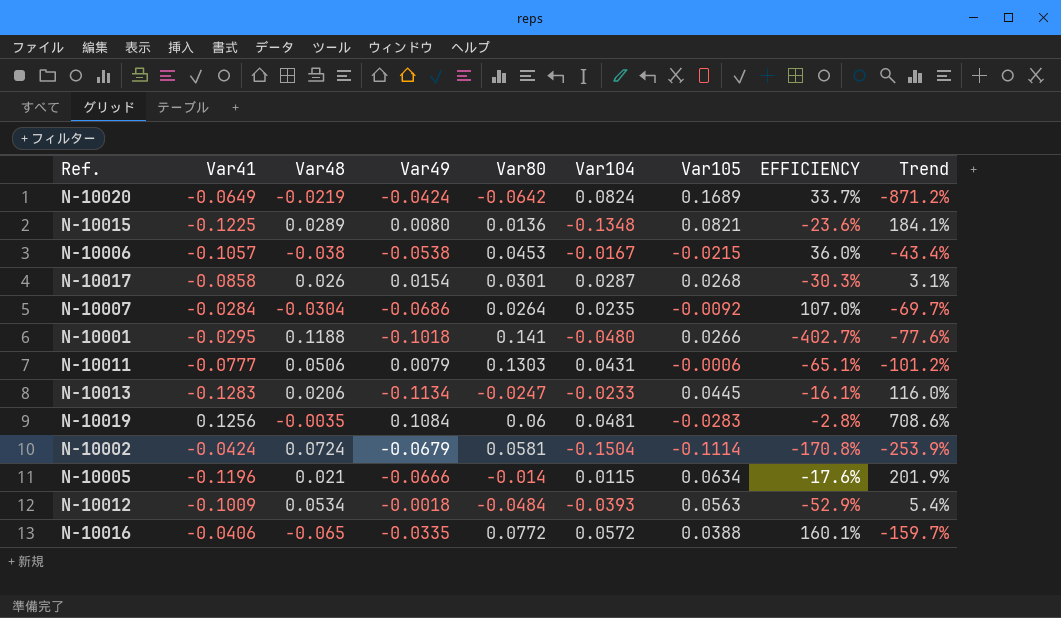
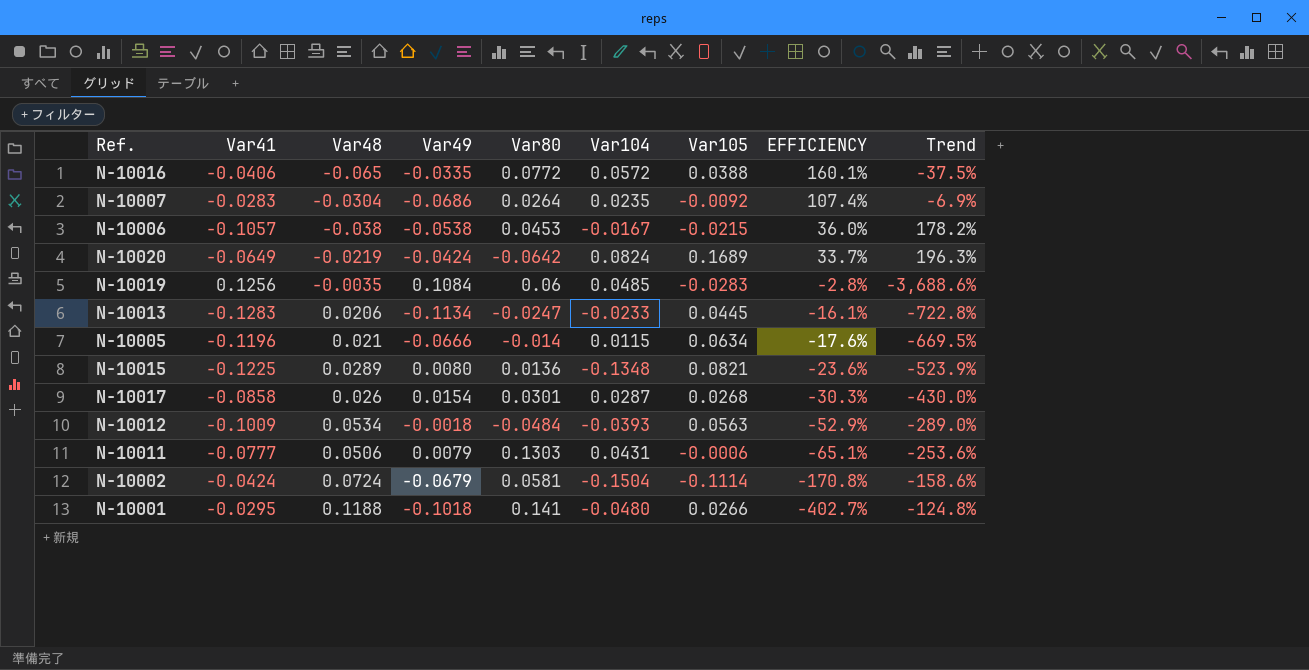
row order: none -> EFFICIENCY descending
column Trend | formula: ([Var105] - [Var48]) / [Var48] -> ([Var41] - [Var48]) / [Var48]
N-10007 | Var41: -0.0284 -> -0.0283
N-10007 | EFFICIENCY: 107.0% -> 107.4%
N-10019 | Var104: 0.0481 -> 0.0485

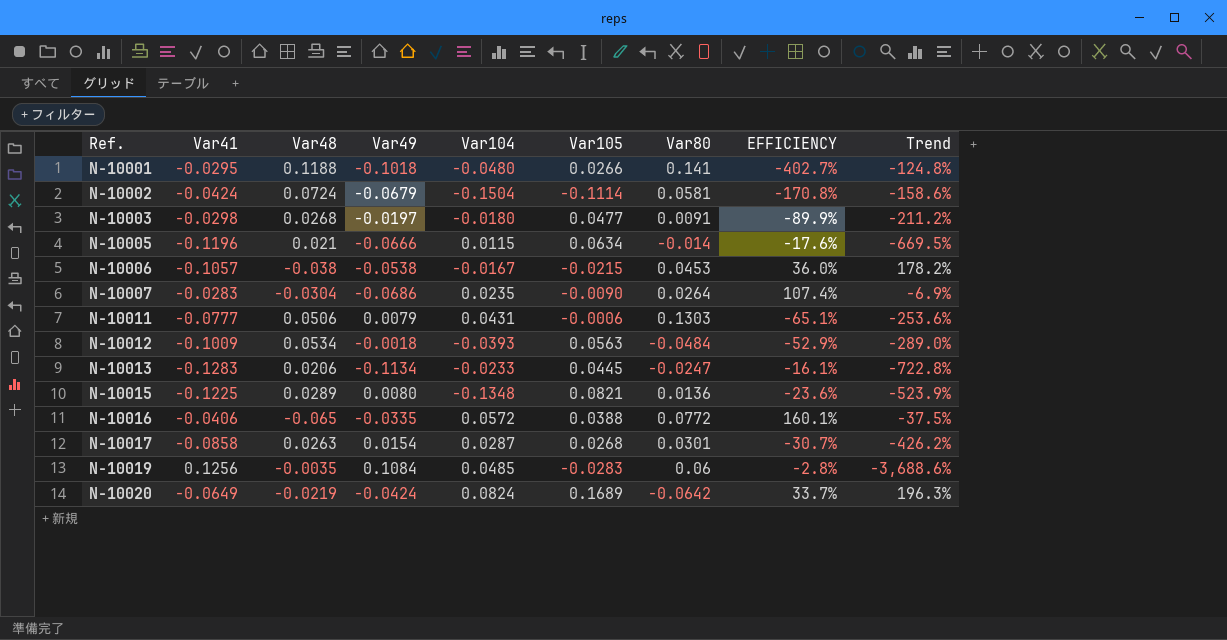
row order: EFFICIENCY descending -> Ref. ascending
column Var80 | position: 5 -> 7
row N-10003: none -> -0.0298 | 0.0268 | -0.0197 | -0.0180 | 0.0477 | 0.0091 | -89.9% | -211.2%
N-10007 | Var105: -0.0092 -> -0.0090
N-10017 | Var48: 0.026 -> 0.0263
N-10017 | EFFICIENCY: -30.3% -> -30.7%
N-10017 | Trend: -430.0% -> -426.2%

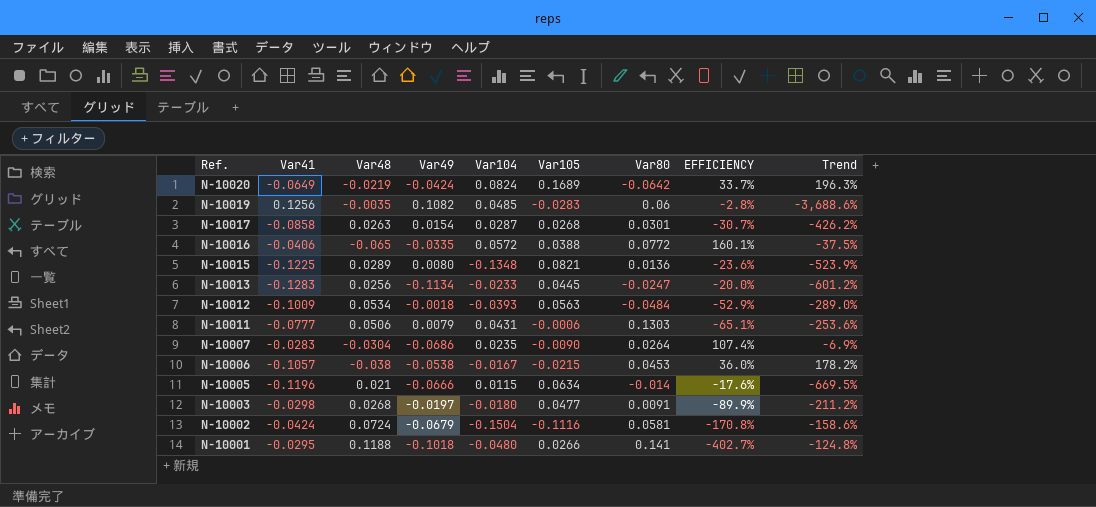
row order: Ref. ascending -> Ref. descending
N-10019 | Var49: 0.1084 -> 0.1082
N-10013 | Var48: 0.0206 -> 0.0256
N-10013 | EFFICIENCY: -16.1% -> -20.0%
N-10013 | Trend: -722.8% -> -601.2%
N-10002 | Var105: -0.1114 -> -0.1116

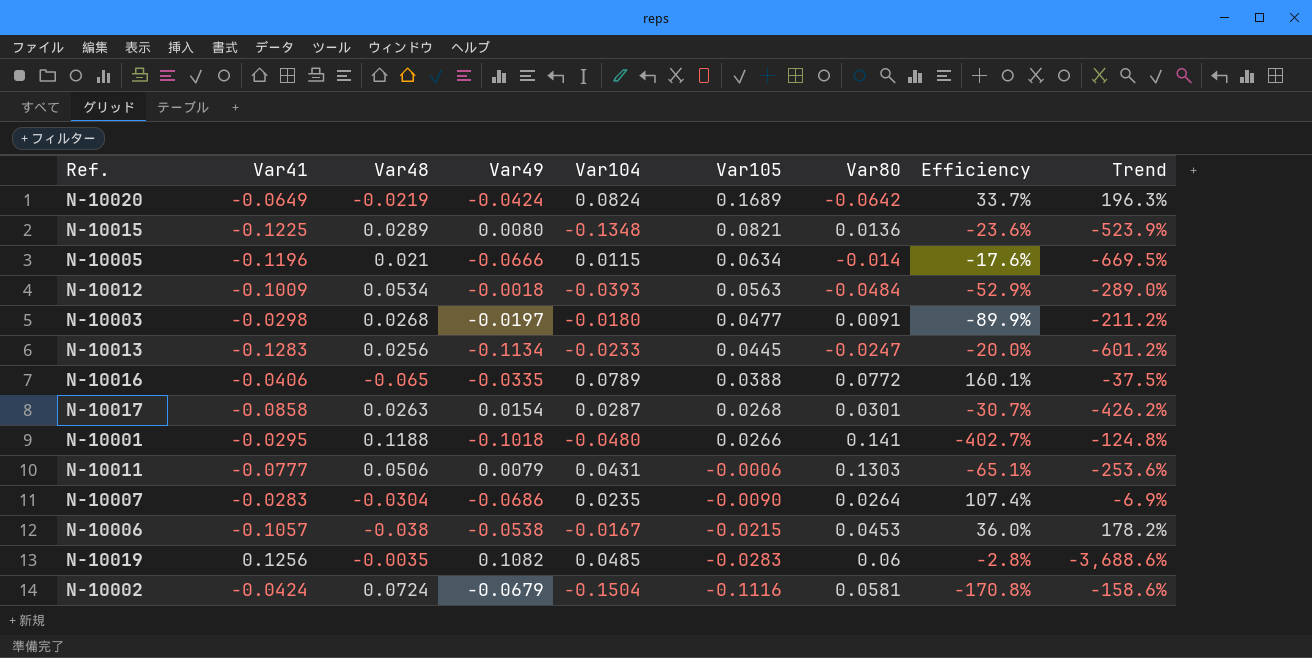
row order: Ref. descending -> Var105 descending
column name: EFFICIENCY -> Efficiency
N-10016 | Var104: 0.0572 -> 0.0789

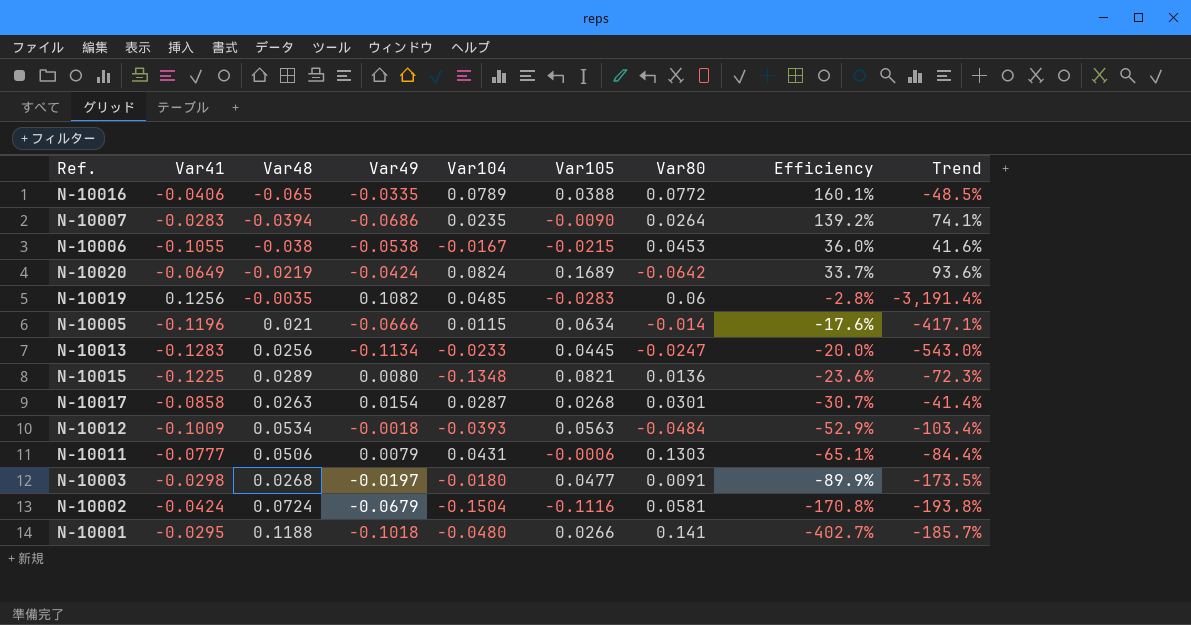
row order: Var105 descending -> Efficiency descending
column Trend | formula: ([Var41] - [Var48]) / [Var48] -> ([Var49] - [Var48]) / [Var48]
N-10007 | Var48: -0.0304 -> -0.0394
N-10007 | Efficiency: 107.4% -> 139.2%
N-10006 | Var41: -0.1057 -> -0.1055

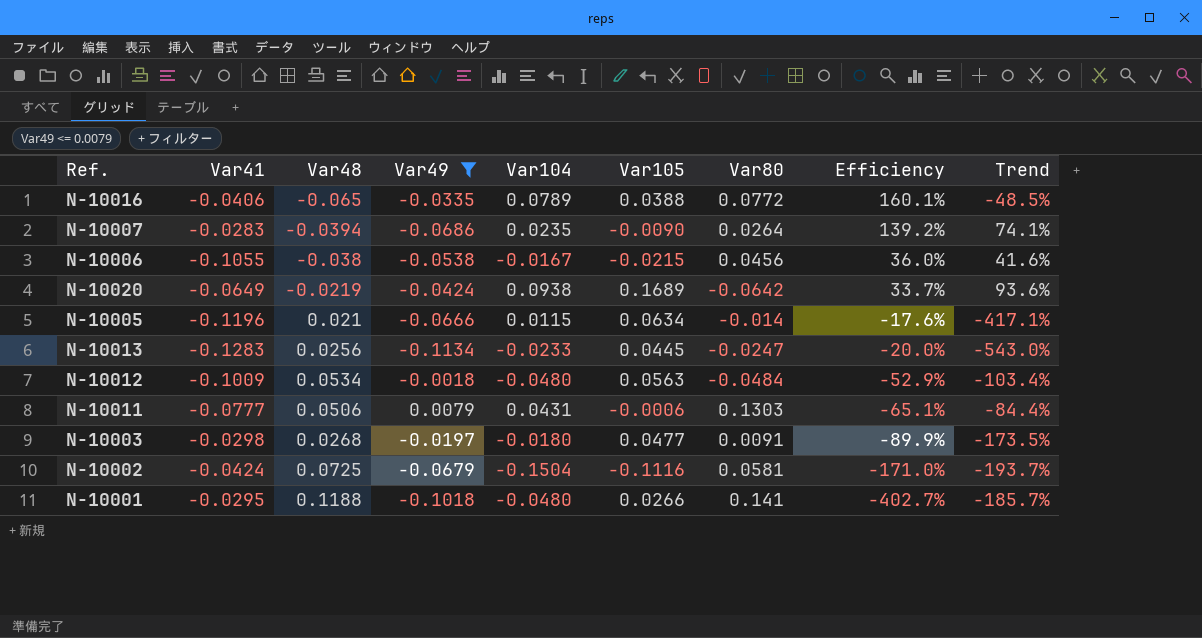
filter: none -> Var49 <= 0.0079
N-10006 | Var80: 0.0453 -> 0.0456
N-10020 | Var104: 0.0824 -> 0.0938
N-10012 | Var104: -0.0393 -> -0.0480
N-10002 | Var48: 0.0724 -> 0.0725
N-10002 | Efficiency: -170.8% -> -171.0%
N-10002 | Trend: -193.8% -> -193.7%

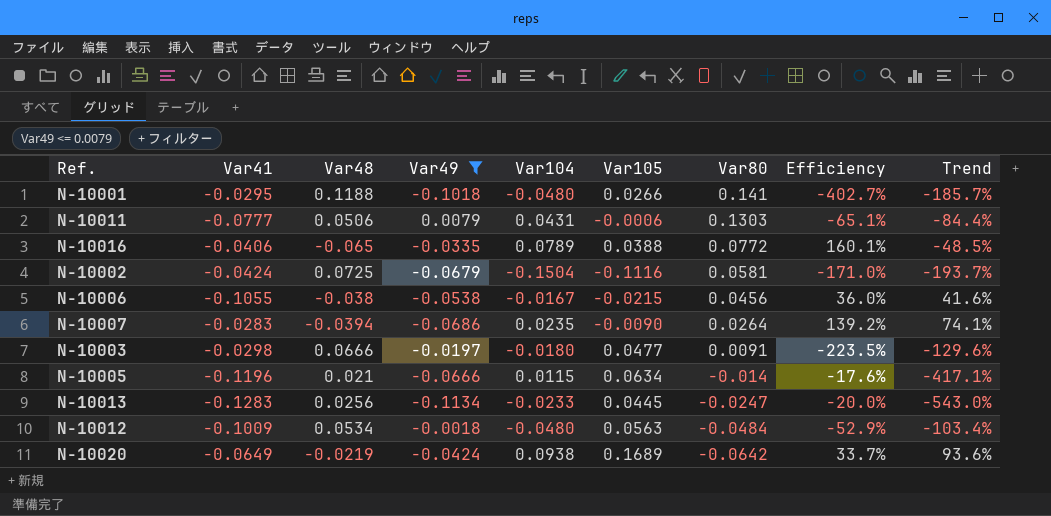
row order: Efficiency descending -> Var80 descending
N-10003 | Var48: 0.0268 -> 0.0666
N-10003 | Efficiency: -89.9% -> -223.5%
N-10003 | Trend: -173.5% -> -129.6%

